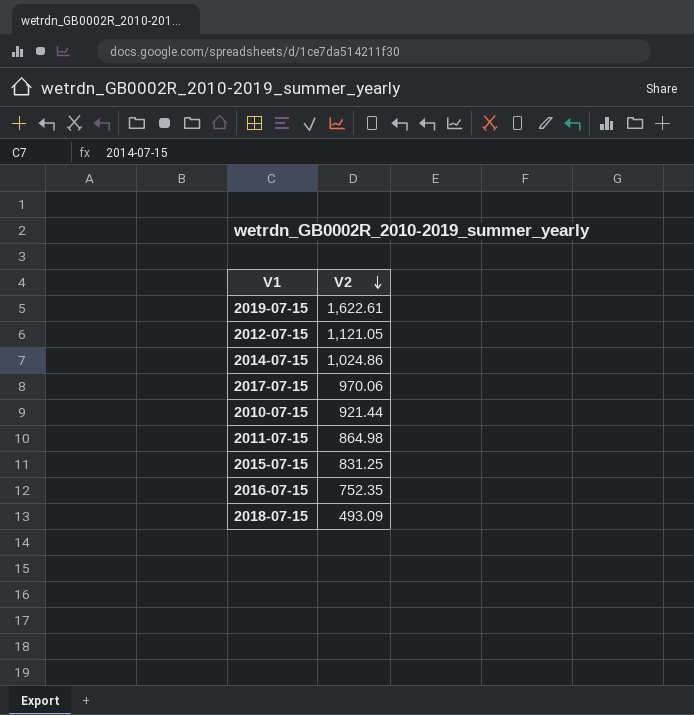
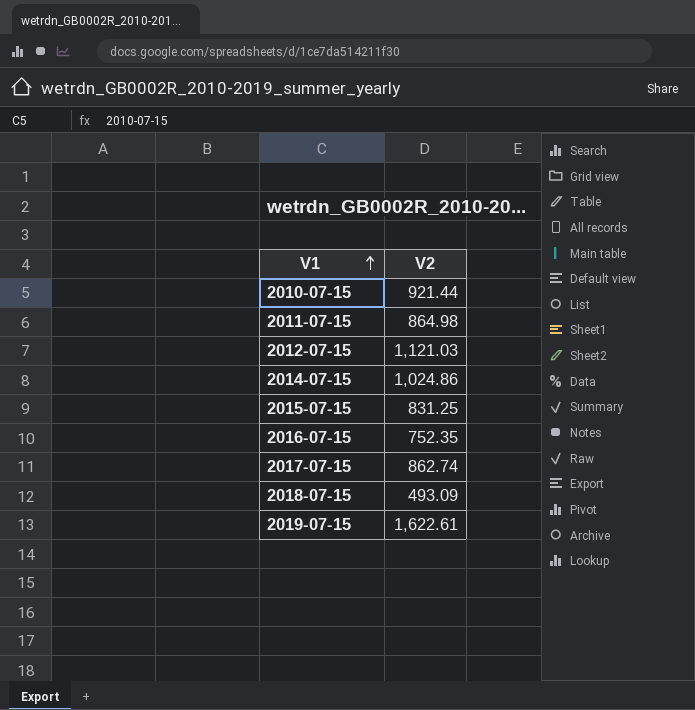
row order: V2 descending -> V1 ascending
2012-07-15 | V2: 1,121.05 -> 1,121.03
2017-07-15 | V2: 970.06 -> 862.74

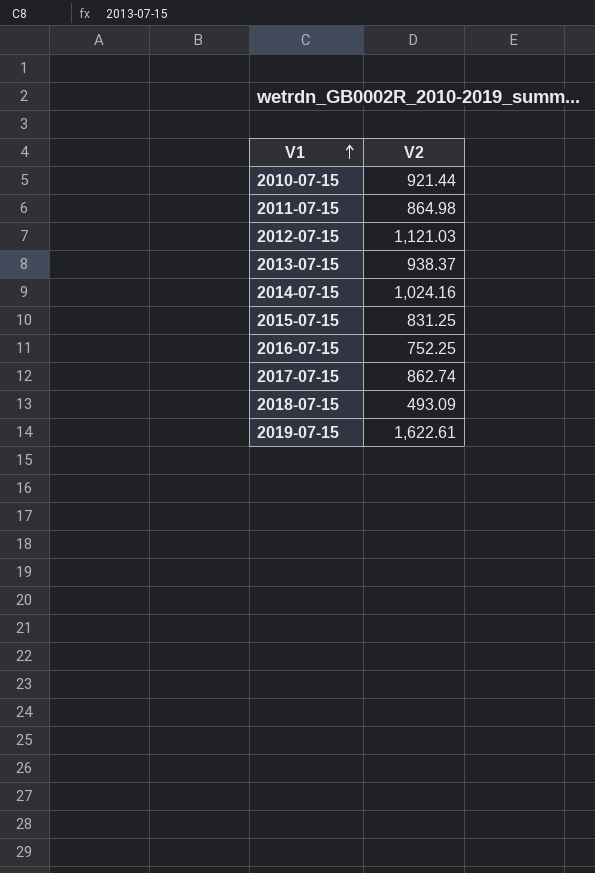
row 2013-07-15: none -> 938.37
2014-07-15 | V2: 1,024.86 -> 1,024.16
2016-07-15 | V2: 752.35 -> 752.25

